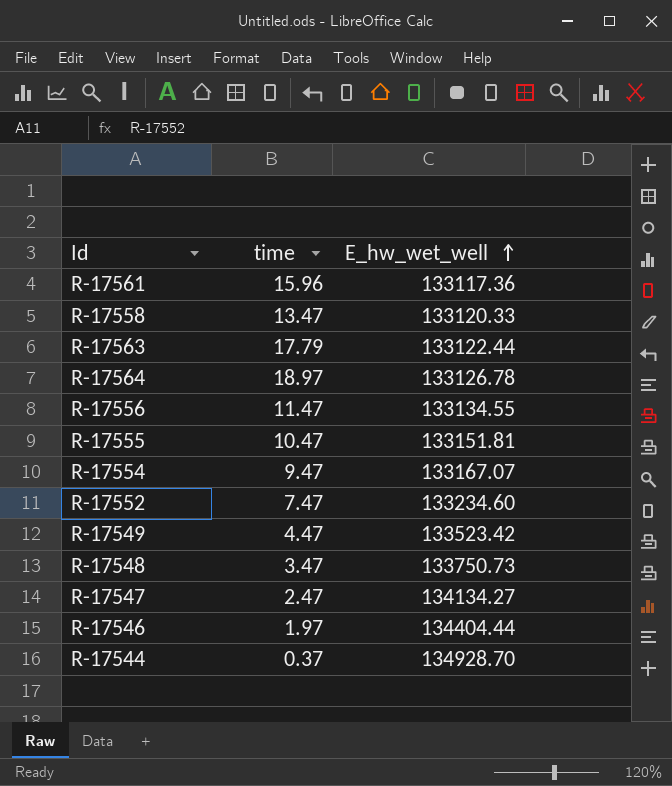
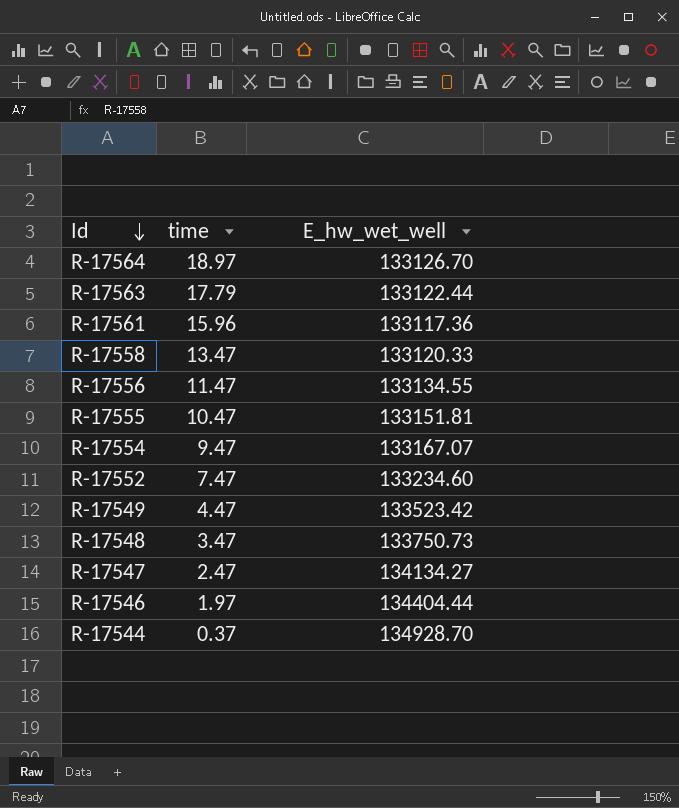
row order: E_hw_wet_well ascending -> Id descending
R-17564 | E_hw_wet_well: 133126.78 -> 133126.70

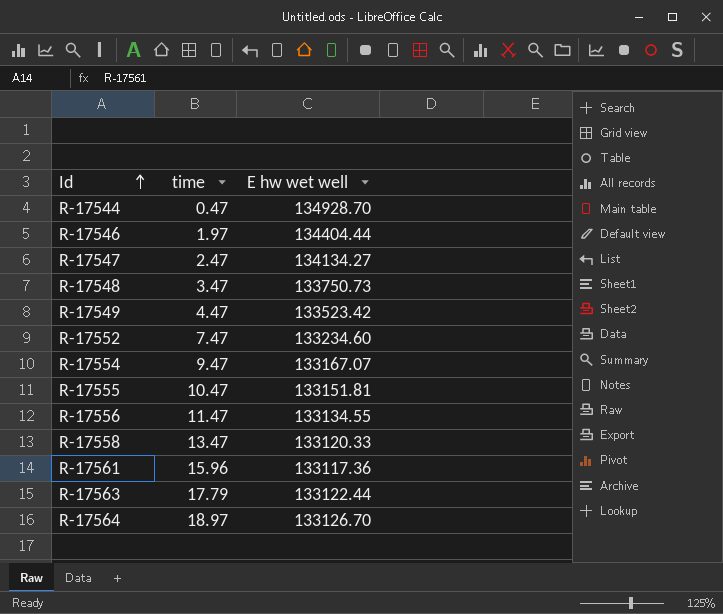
row order: Id descending -> Id ascending
column name: E_hw_wet_well -> E hw wet well
R-17544 | time: 0.37 -> 0.47

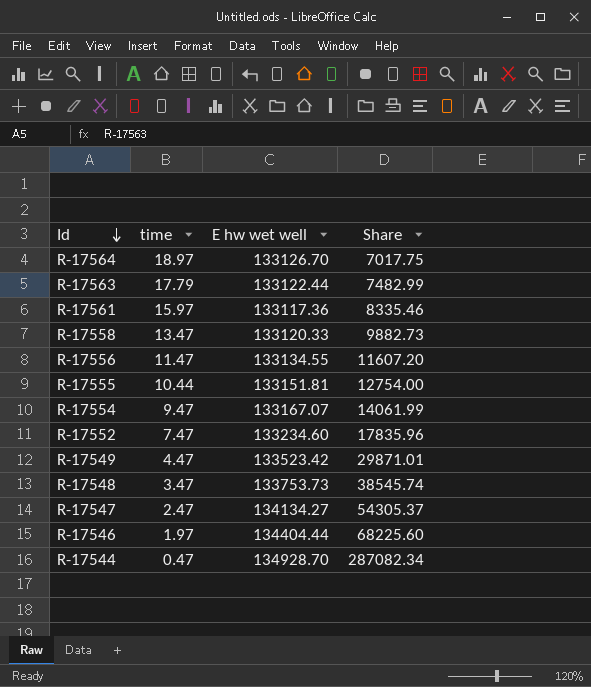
row order: Id ascending -> Id descending
column Share | formula: none -> [E hw wet well] / [time]
R-17561 | time: 15.96 -> 15.97
R-17555 | time: 10.47 -> 10.44
R-17548 | E hw wet well: 133750.73 -> 133753.73

